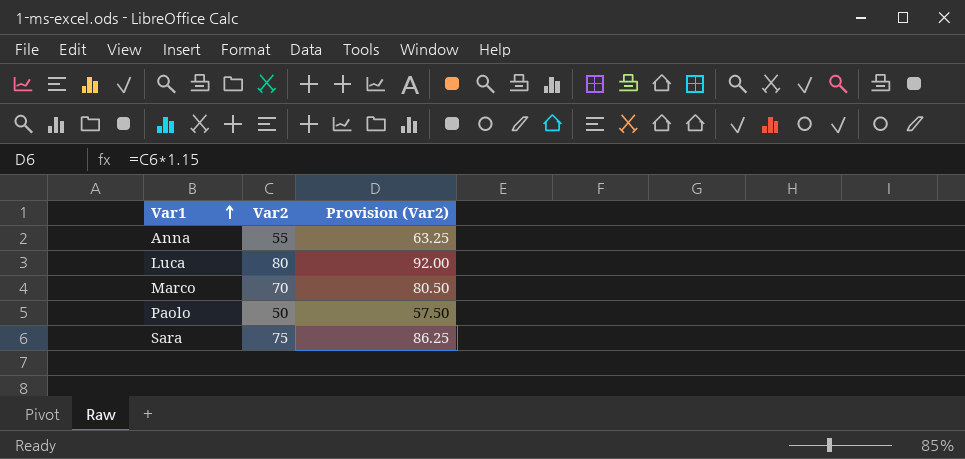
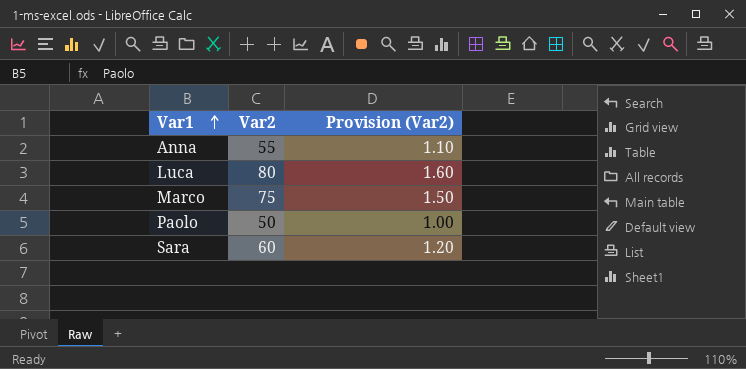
column Provision (Var2) | formula: [Var2] * 1.15 -> [Var2] * 0.02
Marco | Var2: 70 -> 75
Sara | Var2: 75 -> 60

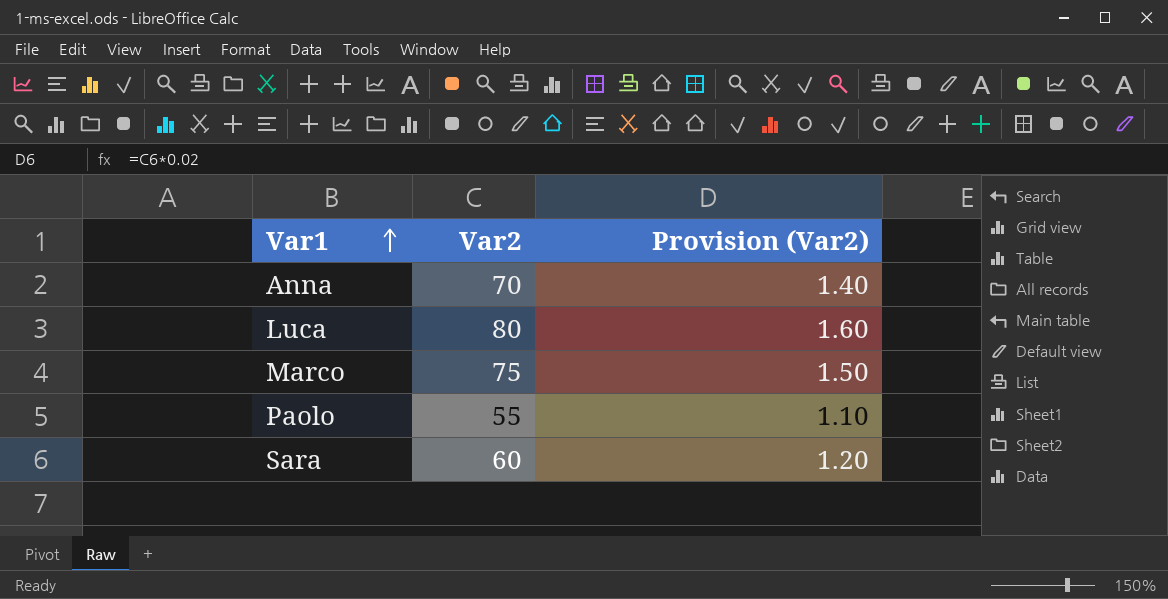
Anna | Var2: 55 -> 70
Anna | Provision (Var2): 1.10 -> 1.40
Paolo | Var2: 50 -> 55
Paolo | Provision (Var2): 1.00 -> 1.10

